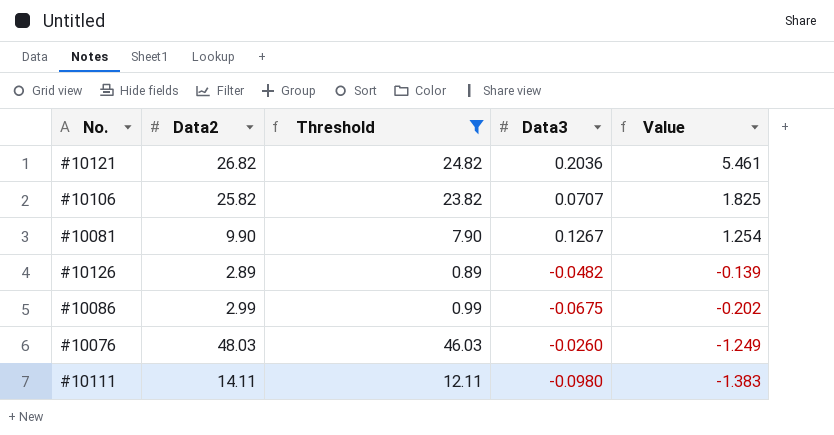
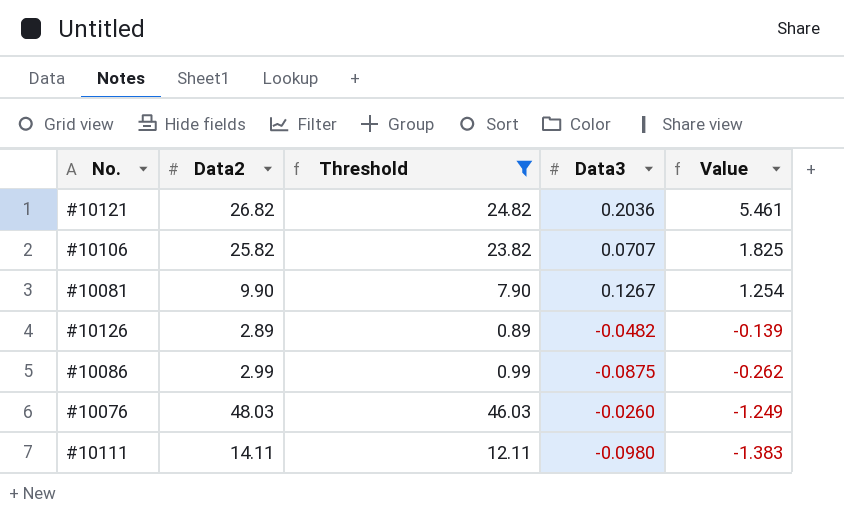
#10086 | Data3: -0.0675 -> -0.0875
#10086 | Value: -0.202 -> -0.262

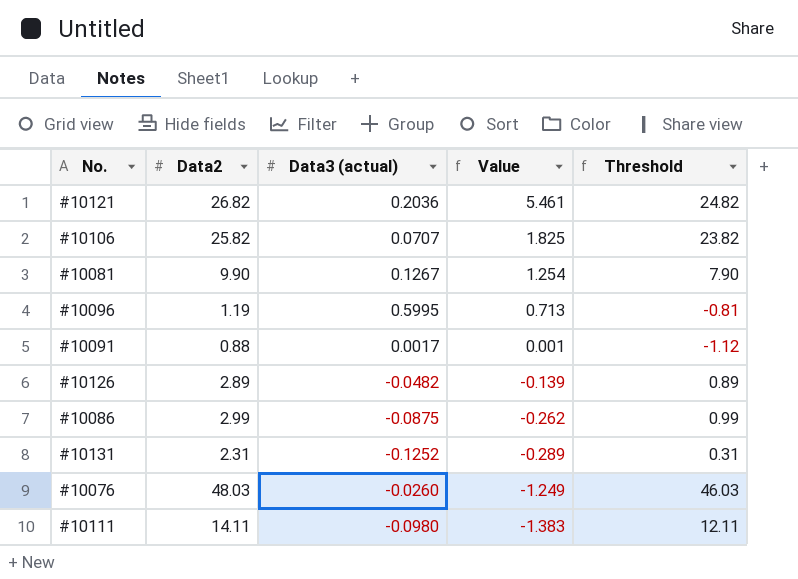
filter: Threshold >= 0.89 -> none
column name: Data3 -> Data3 (actual)
column Threshold | position: 3 -> 5

